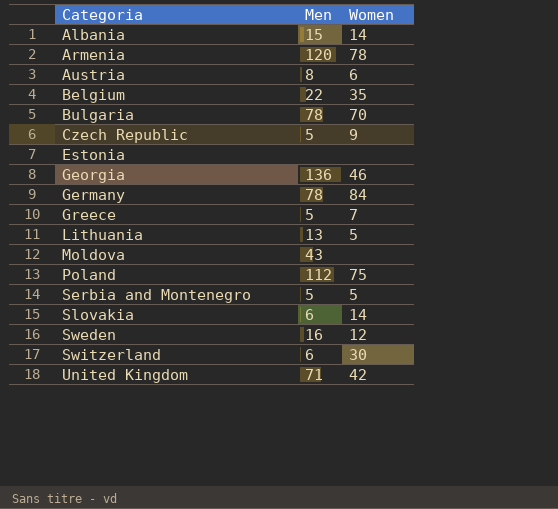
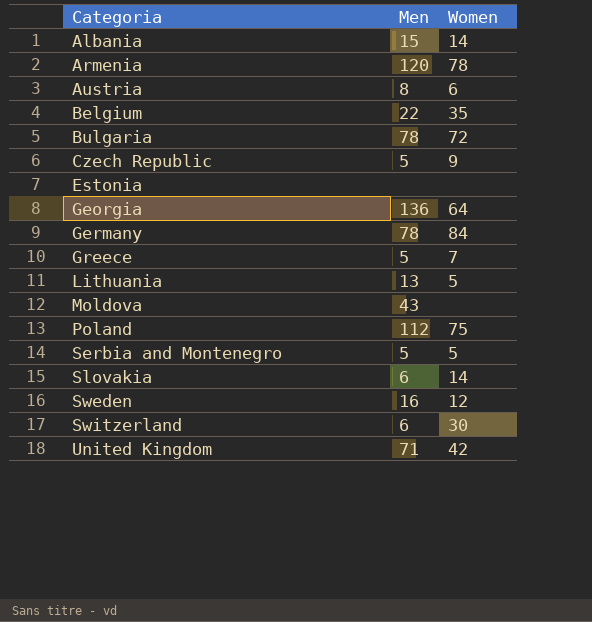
Bulgaria | Women: 70 -> 72
Georgia | Women: 46 -> 64

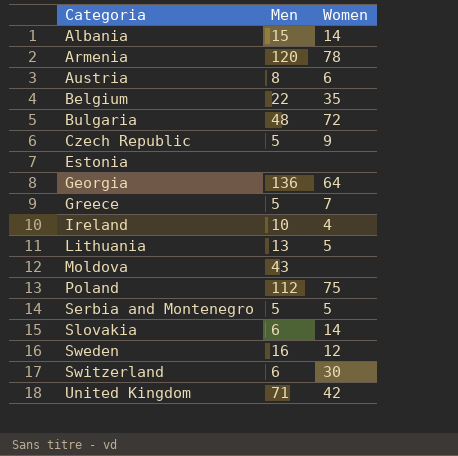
row Germany: 78 | 84 -> none
Bulgaria | Men: 78 -> 48
row Ireland: none -> 10 | 4

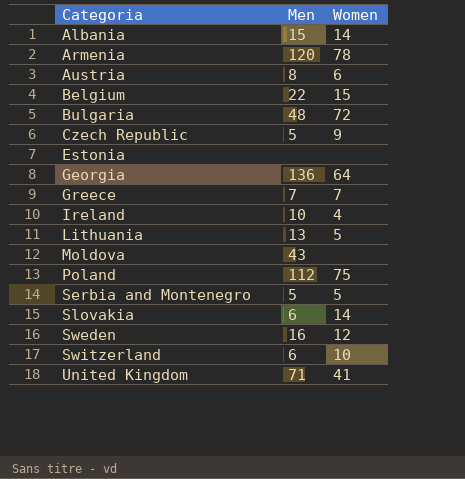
Belgium | Women: 35 -> 15
Greece | Men: 5 -> 7
Switzerland | Women: 30 -> 10
United Kingdom | Women: 42 -> 41

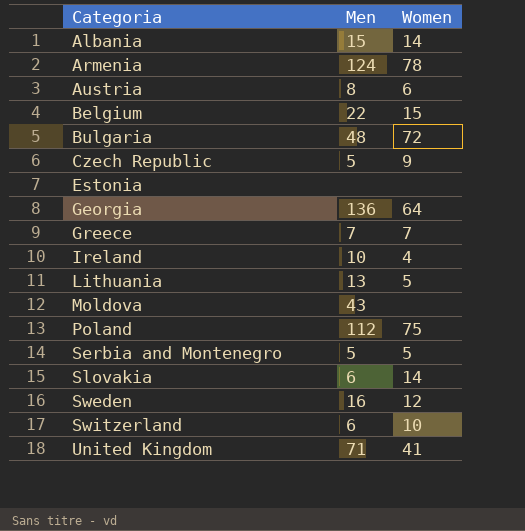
Armenia | Men: 120 -> 124

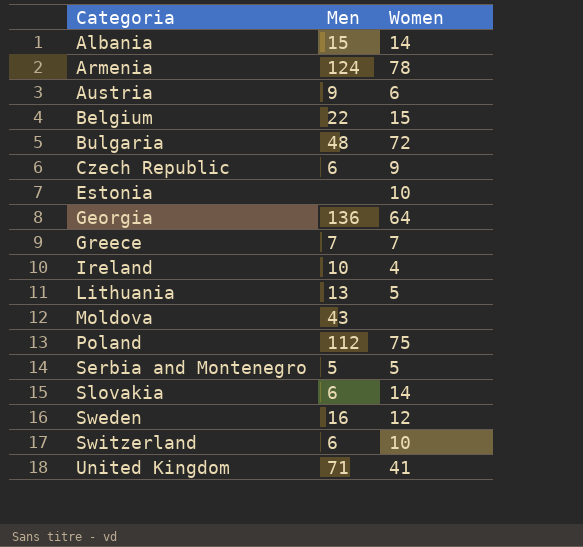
Austria | Men: 8 -> 9
Czech Republic | Men: 5 -> 6
Estonia | Women: none -> 10

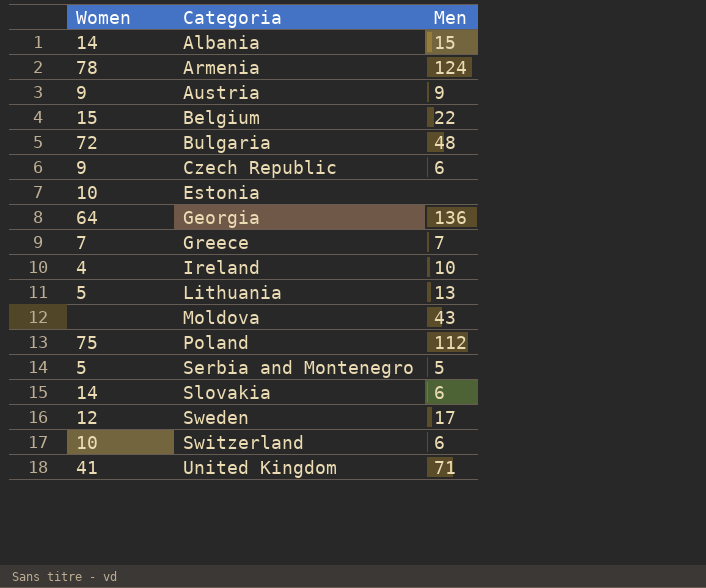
column Women | position: 3 -> 1
Austria | Women: 6 -> 9
Sweden | Men: 16 -> 17

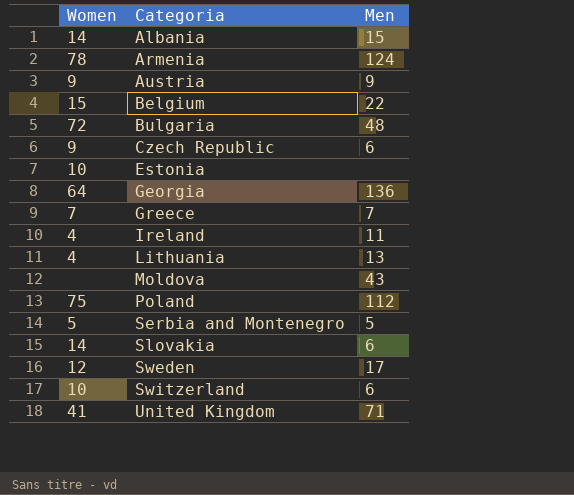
Ireland | Men: 10 -> 11
Lithuania | Women: 5 -> 4

